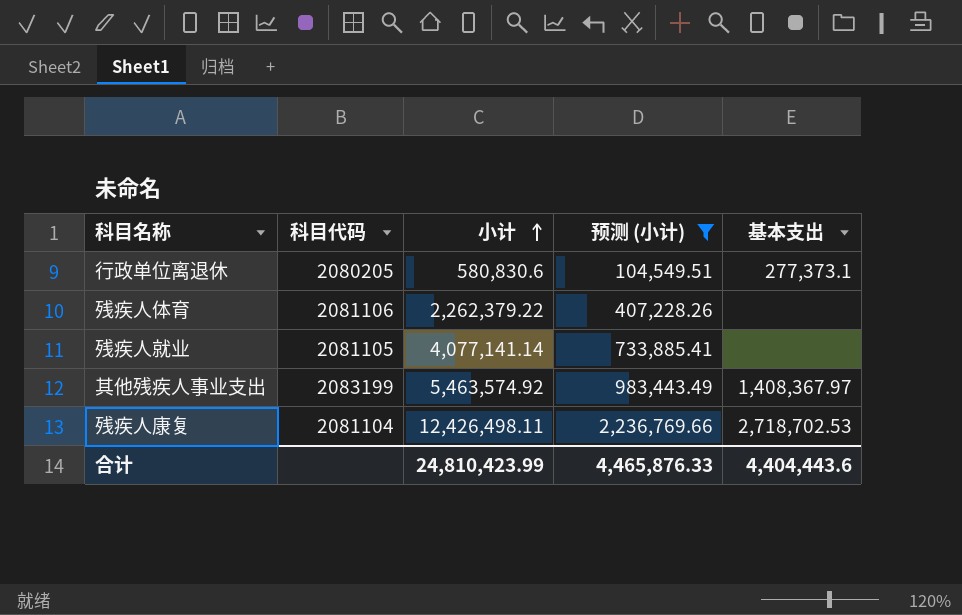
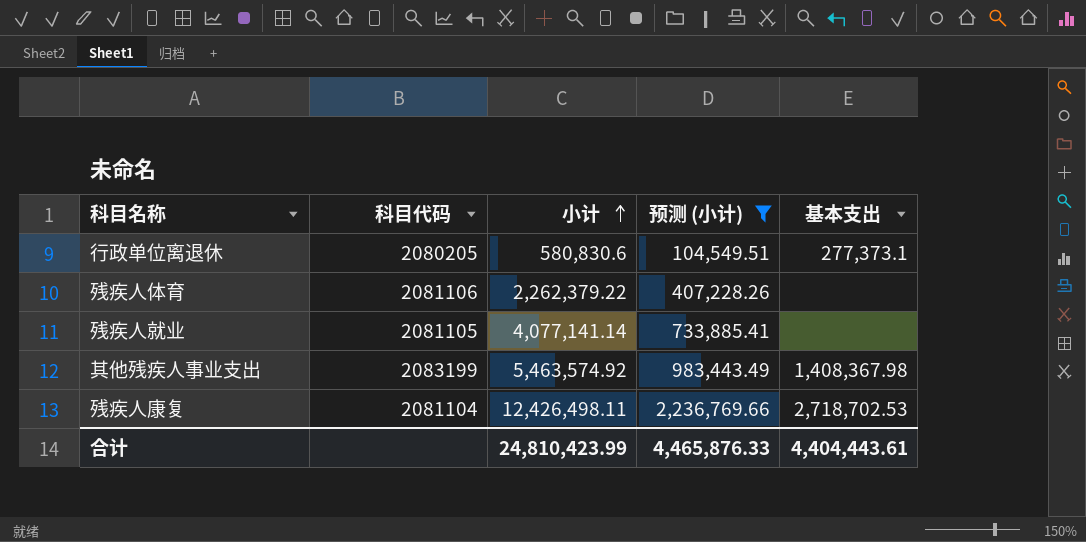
其他残疾人事业支出 | 基本支出: 1,408,367.97 -> 1,408,367.98
合计 | 基本支出: 4,404,443.6 -> 4,404,443.61

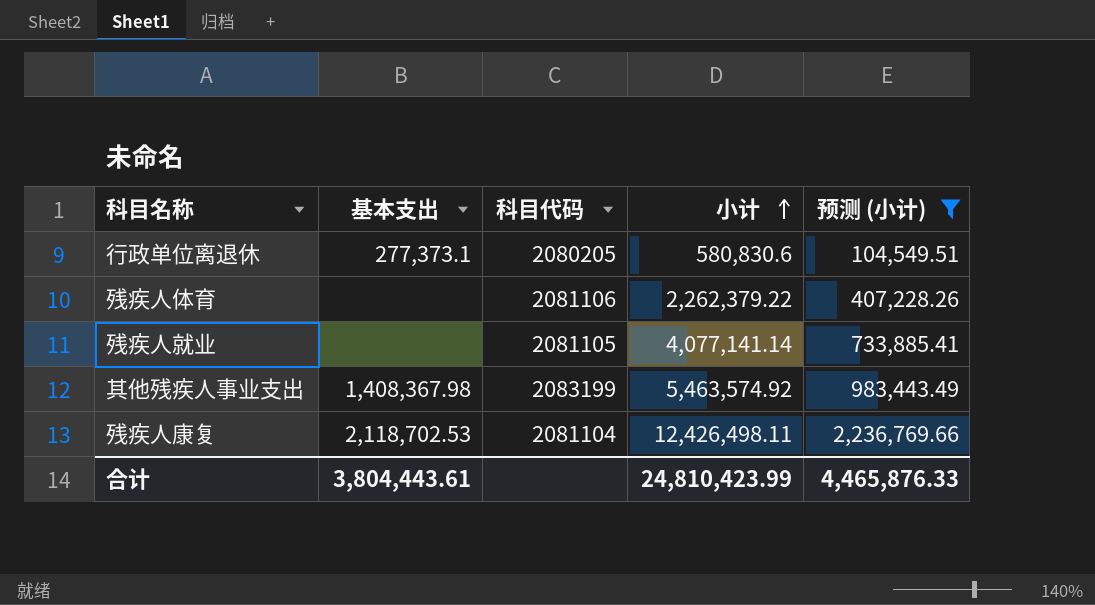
column 基本支出 | position: 5 -> 2
残疾人康复 | 基本支出: 2,718,702.53 -> 2,118,702.53
合计 | 基本支出: 4,404,443.61 -> 3,804,443.61

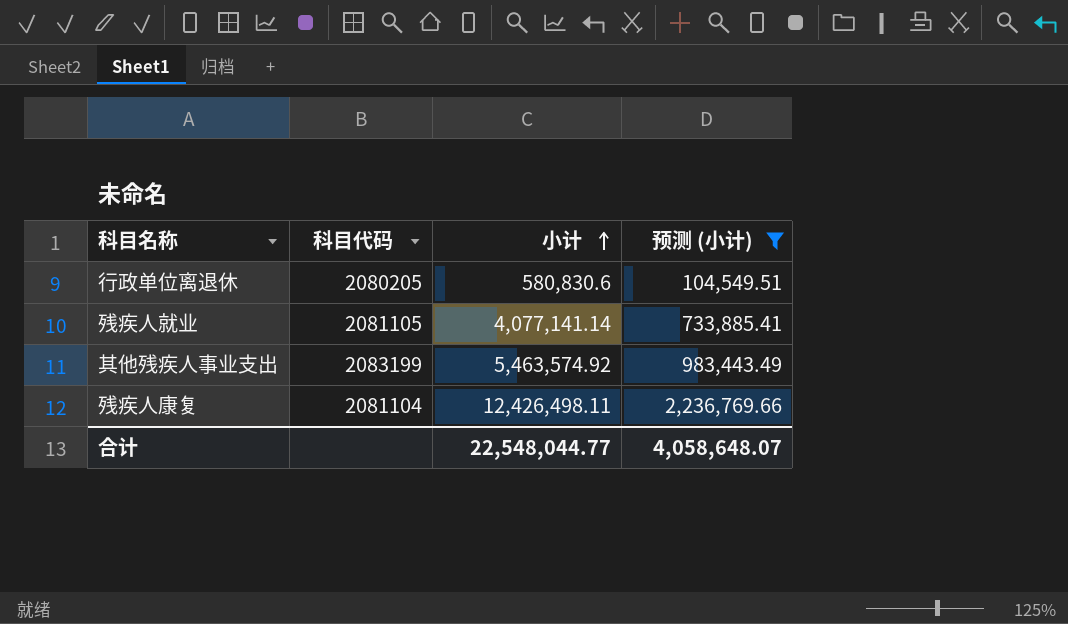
column 基本支出 | position: 2 -> none
row 残疾人体育: none | 2081106 | 2,262,379.22 | 407,228.26 -> none
合计 | 小计: 24,810,423.99 -> 22,548,044.77
合计 | 预测 (小计): 4,465,876.33 -> 4,058,648.07

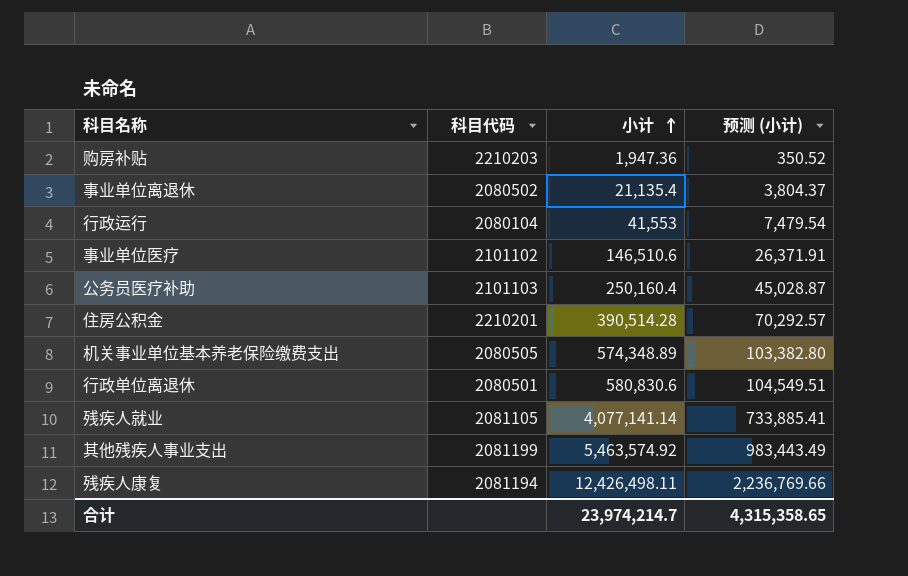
filter: 预测 (小计) >= 104,549.51 -> none
行政单位离退休 | 科目代码: 2080205 -> 2080501
其他残疾人事业支出 | 科目代码: 2083199 -> 2081199
残疾人康复 | 科目代码: 2081104 -> 2081194
合计 | 小计: 22,548,044.77 -> 23,974,214.7
合计 | 预测 (小计): 4,058,648.07 -> 4,315,358.65

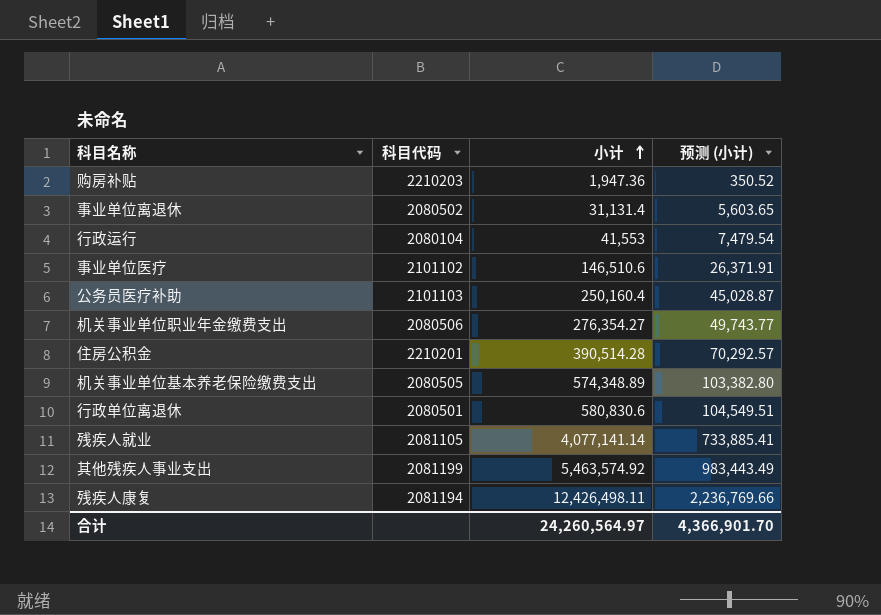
事业单位离退休 | 小计: 21,135.4 -> 31,131.4
事业单位离退休 | 预测 (小计): 3,804.37 -> 5,603.65
row 机关事业单位职业年金缴费支出: none -> 2080506 | 276,354.27 | 49,743.77
合计 | 小计: 23,974,214.7 -> 24,260,564.97
合计 | 预测 (小计): 4,315,358.65 -> 4,366,901.70

